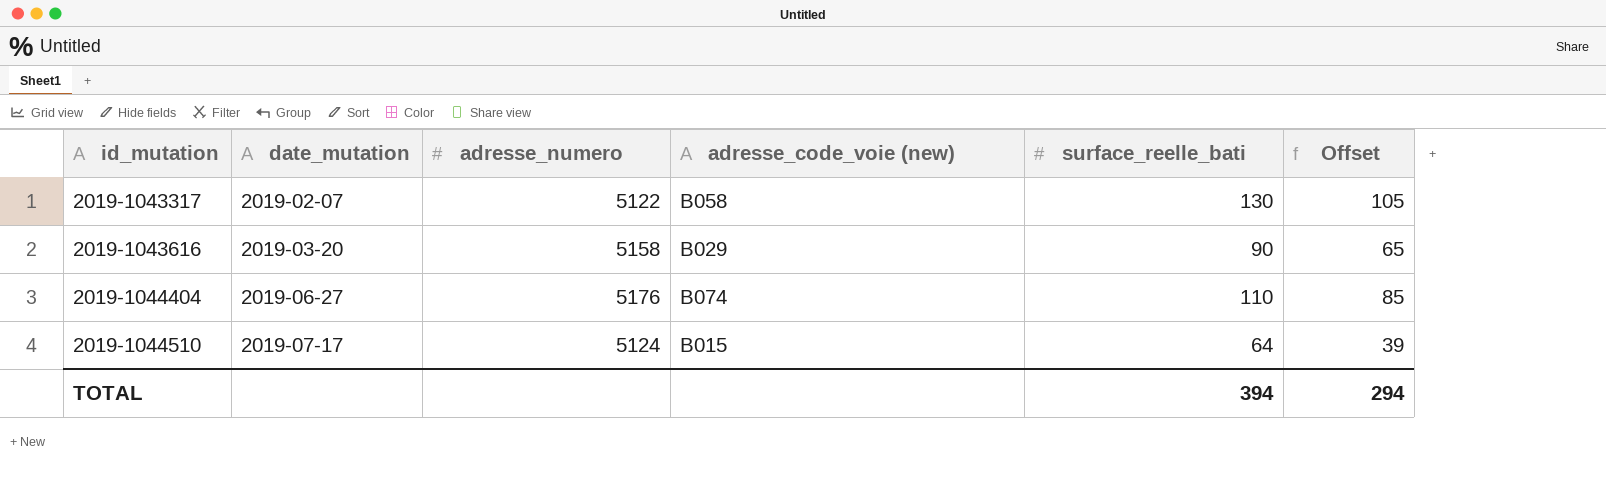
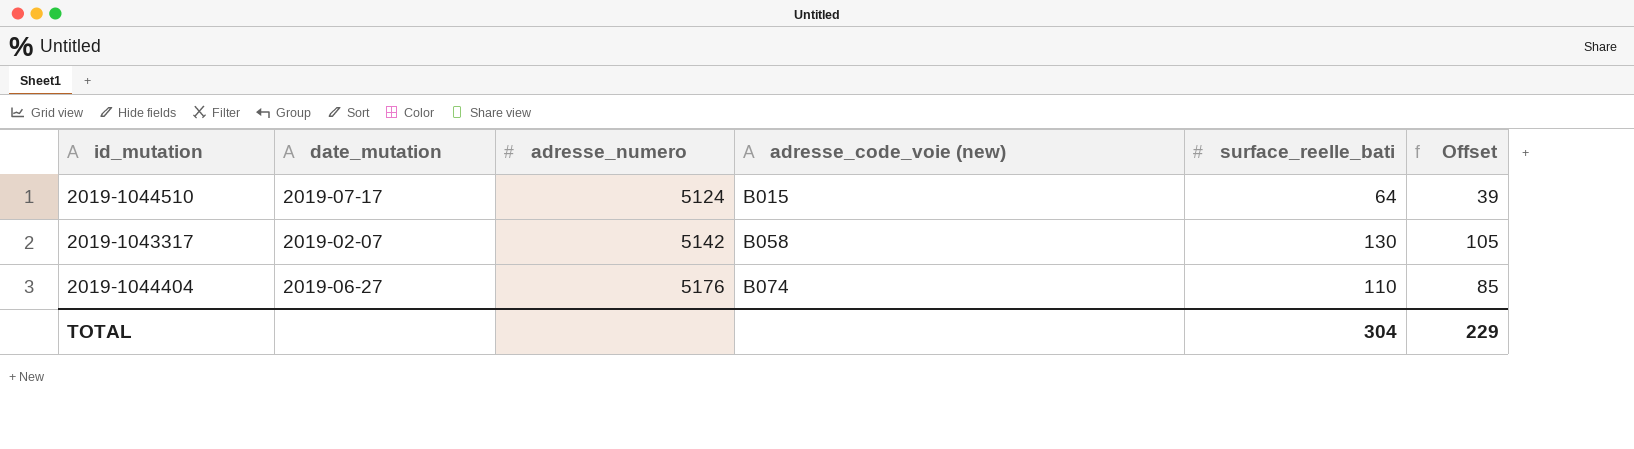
row order: id_mutation ascending -> adresse_numero ascending
row 2019-1043616: 2019-03-20 | 5158 | B029 | 90 | 65 -> none
2019-1043317 | adresse_numero: 5122 -> 5142
TOTAL | surface_reelle_bati: 394 -> 304
TOTAL | Offset: 294 -> 229

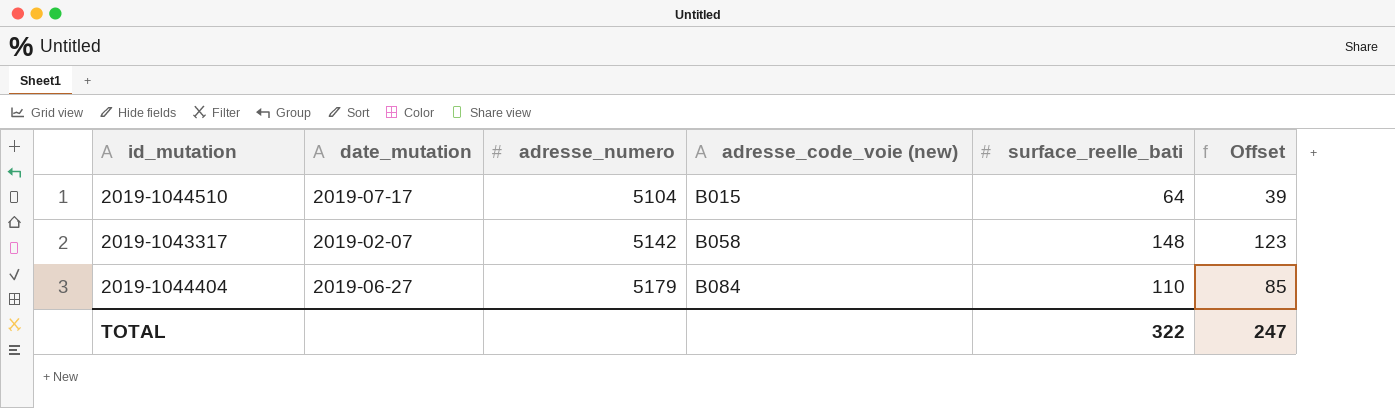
2019-1044510 | adresse_numero: 5124 -> 5104
2019-1043317 | surface_reelle_bati: 130 -> 148
2019-1043317 | Offset: 105 -> 123
2019-1044404 | adresse_numero: 5176 -> 5179
2019-1044404 | adresse_code_voie (new): B074 -> B084
TOTAL | surface_reelle_bati: 304 -> 322
TOTAL | Offset: 229 -> 247

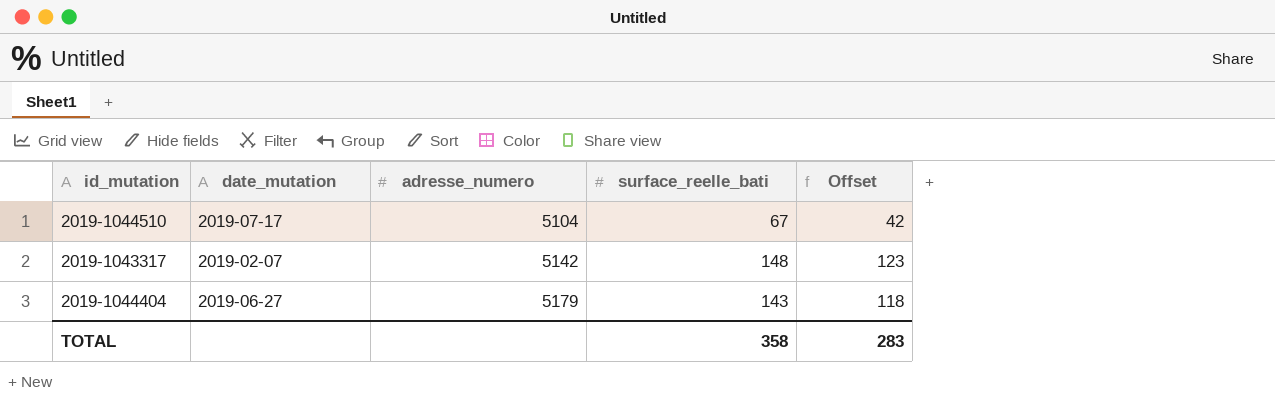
column adresse_code_voie (new) | position: 4 -> none
2019-1044510 | surface_reelle_bati: 64 -> 67
2019-1044510 | Offset: 39 -> 42
2019-1044404 | surface_reelle_bati: 110 -> 143
2019-1044404 | Offset: 85 -> 118
TOTAL | surface_reelle_bati: 322 -> 358
TOTAL | Offset: 247 -> 283

